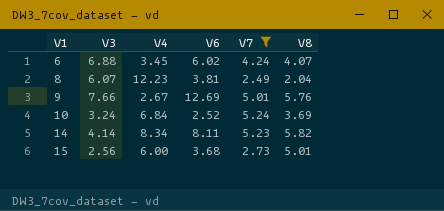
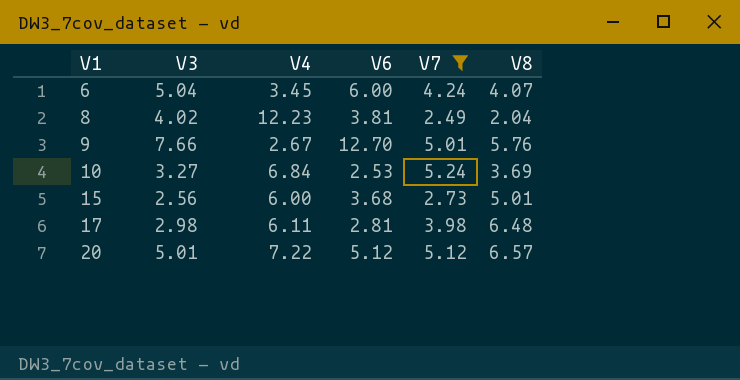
row 14: 4.14 | 8.34 | 8.11 | 5.23 | 5.82 -> none
6 | V3: 6.88 -> 5.04
6 | V6: 6.02 -> 6.00
8 | V3: 6.07 -> 4.02
9 | V6: 12.69 -> 12.70
10 | V3: 3.24 -> 3.27
10 | V6: 2.52 -> 2.53
row 17: none -> 2.98 | 6.11 | 2.81 | 3.98 | 6.48
row 20: none -> 5.01 | 7.22 | 5.12 | 5.12 | 6.57

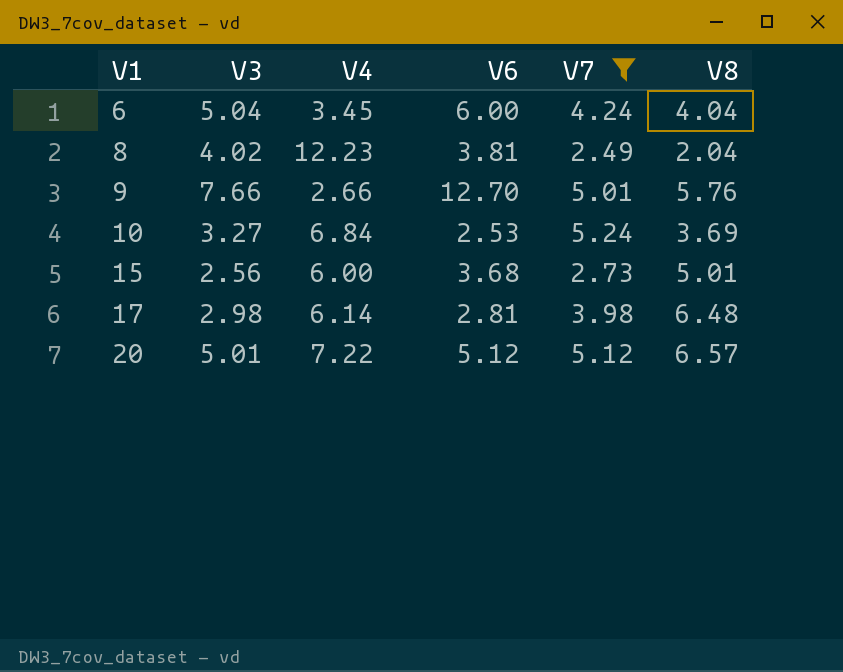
6 | V8: 4.07 -> 4.04
9 | V4: 2.67 -> 2.66
17 | V4: 6.11 -> 6.14

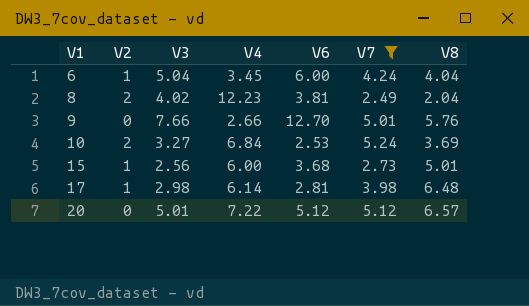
column V2 | position: none -> 2

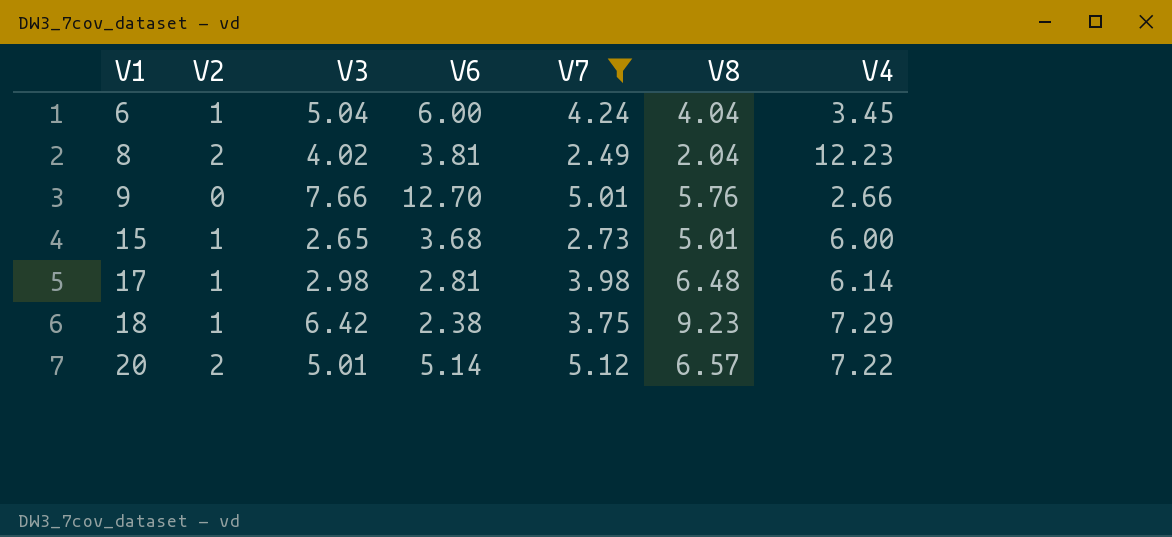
column V4 | position: 4 -> 7
row 10: 2 | 3.27 | 6.84 | 2.53 | 5.24 | 3.69 -> none
15 | V3: 2.56 -> 2.65
row 18: none -> 1 | 6.42 | 2.38 | 3.75 | 9.23 | 7.29
20 | V2: 0 -> 2
20 | V6: 5.12 -> 5.14

